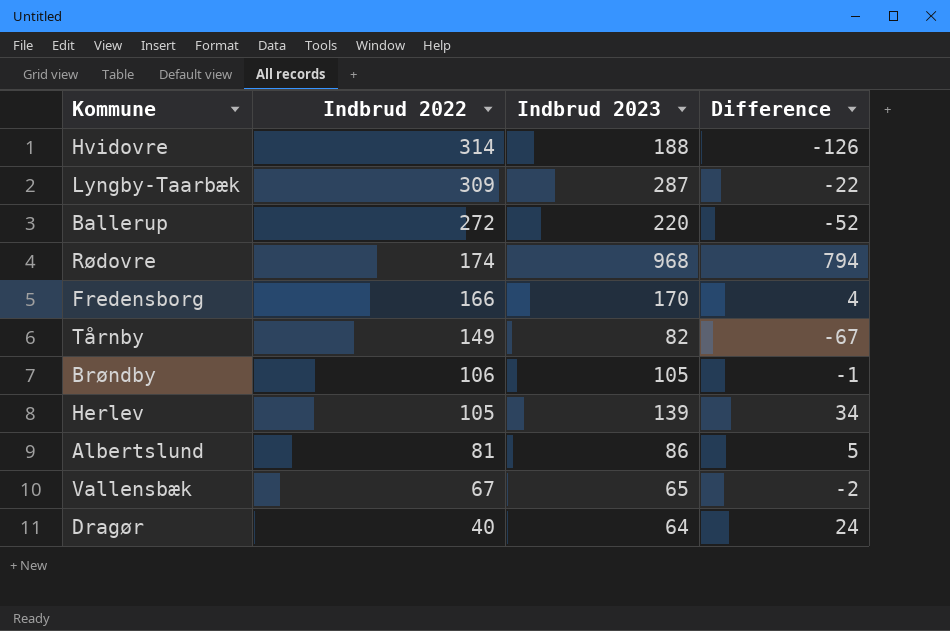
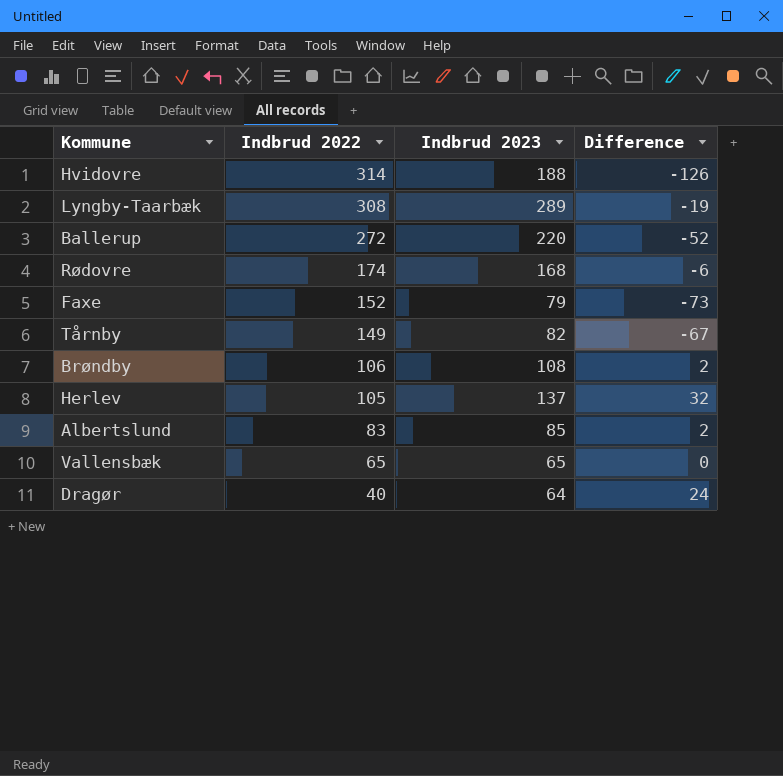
row Fredensborg: 166 | 170 | 4 -> none
Lyngby-Taarbæk | Indbrud 2022: 309 -> 308
Lyngby-Taarbæk | Indbrud 2023: 287 -> 289
Lyngby-Taarbæk | Difference: -22 -> -19
Rødovre | Indbrud 2023: 968 -> 168
Rødovre | Difference: 794 -> -6
row Faxe: none -> 152 | 79 | -73
Brøndby | Indbrud 2023: 105 -> 108
Brøndby | Difference: -1 -> 2
Herlev | Indbrud 2023: 139 -> 137
Herlev | Difference: 34 -> 32
Albertslund | Indbrud 2022: 81 -> 83
Albertslund | Indbrud 2023: 86 -> 85
Albertslund | Difference: 5 -> 2
Vallensbæk | Indbrud 2022: 67 -> 65
Vallensbæk | Difference: -2 -> 0

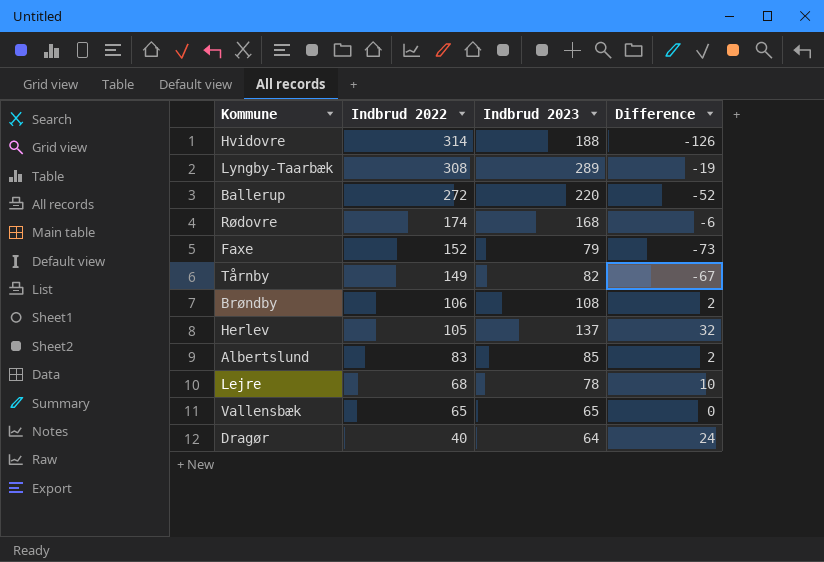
row Lejre: none -> 68 | 78 | 10

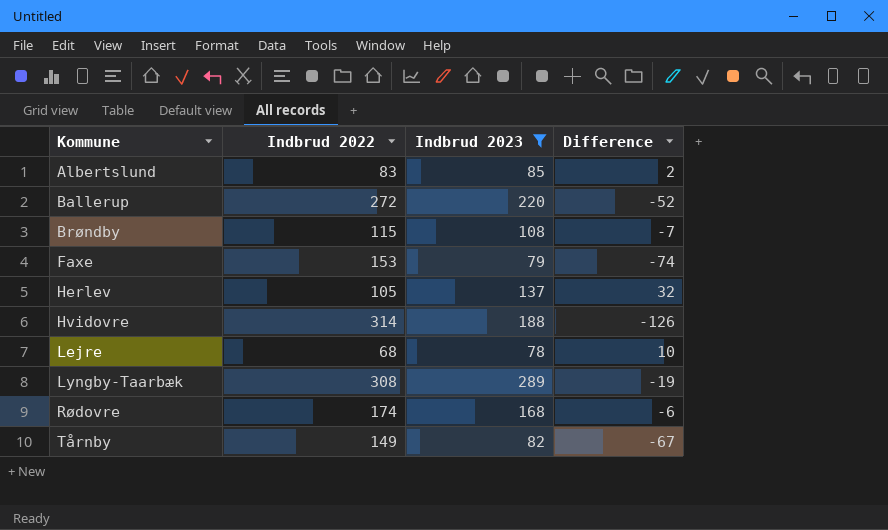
filter: none -> Indbrud 2023 >= 78
row order: Indbrud 2022 descending -> Kommune ascending
Brøndby | Indbrud 2022: 106 -> 115
Brøndby | Difference: 2 -> -7
Faxe | Indbrud 2022: 152 -> 153
Faxe | Difference: -73 -> -74

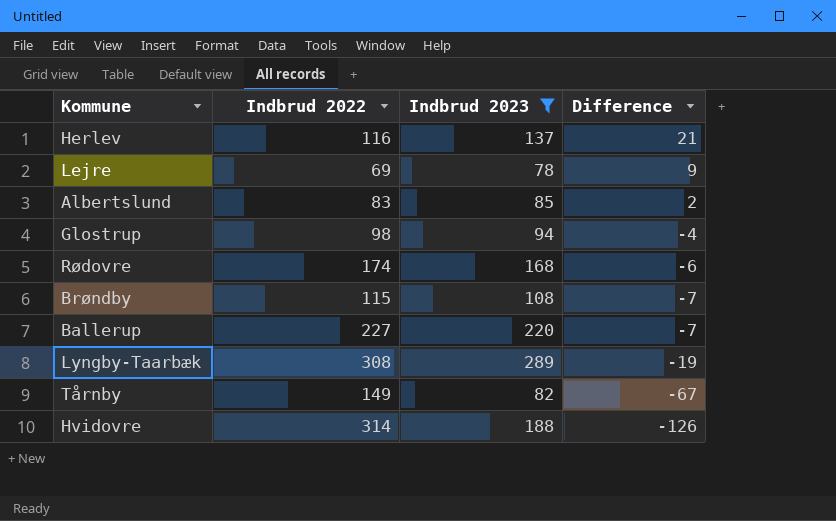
row order: Kommune ascending -> Difference descending
row Faxe: 153 | 79 | -74 -> none
Herlev | Indbrud 2022: 105 -> 116
Herlev | Difference: 32 -> 21
Lejre | Indbrud 2022: 68 -> 69
Lejre | Difference: 10 -> 9
row Glostrup: none -> 98 | 94 | -4
Ballerup | Indbrud 2022: 272 -> 227
Ballerup | Difference: -52 -> -7

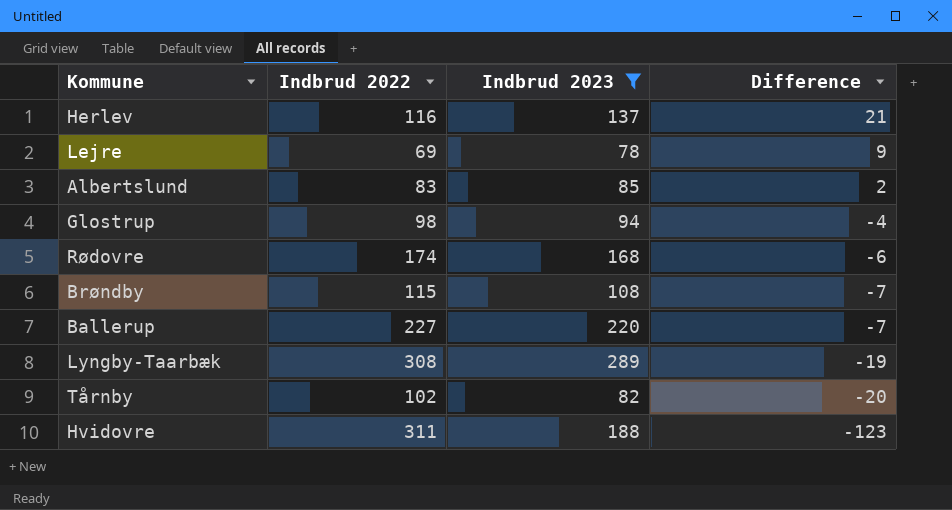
Tårnby | Indbrud 2022: 149 -> 102
Tårnby | Difference: -67 -> -20
Hvidovre | Indbrud 2022: 314 -> 311
Hvidovre | Difference: -126 -> -123

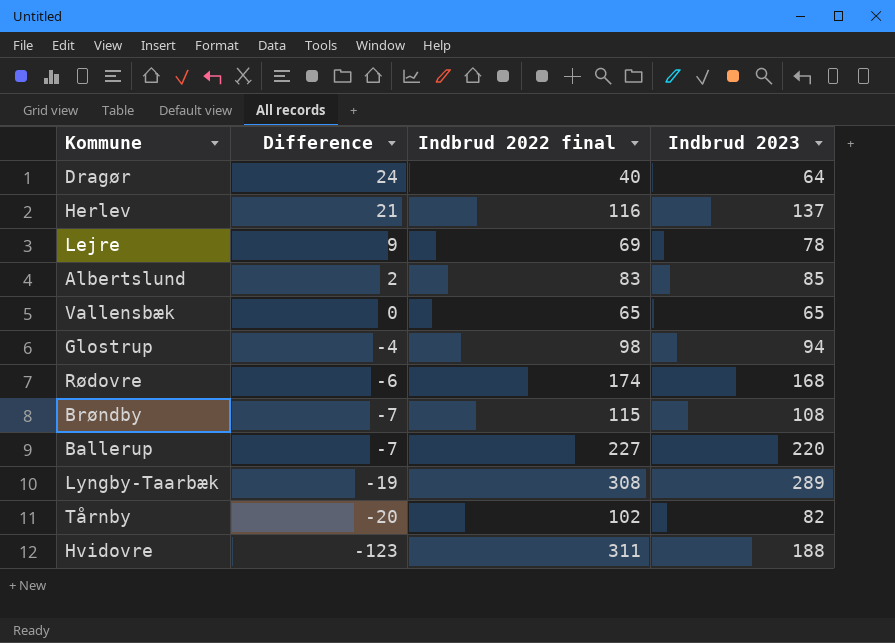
filter: Indbrud 2023 >= 78 -> none
column Difference | position: 4 -> 2
column name: Indbrud 2022 -> Indbrud 2022 final

